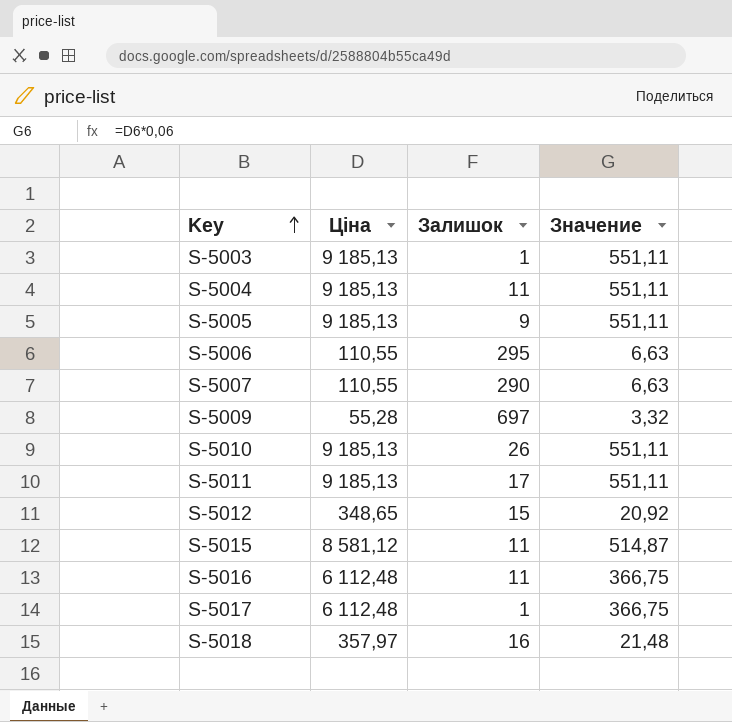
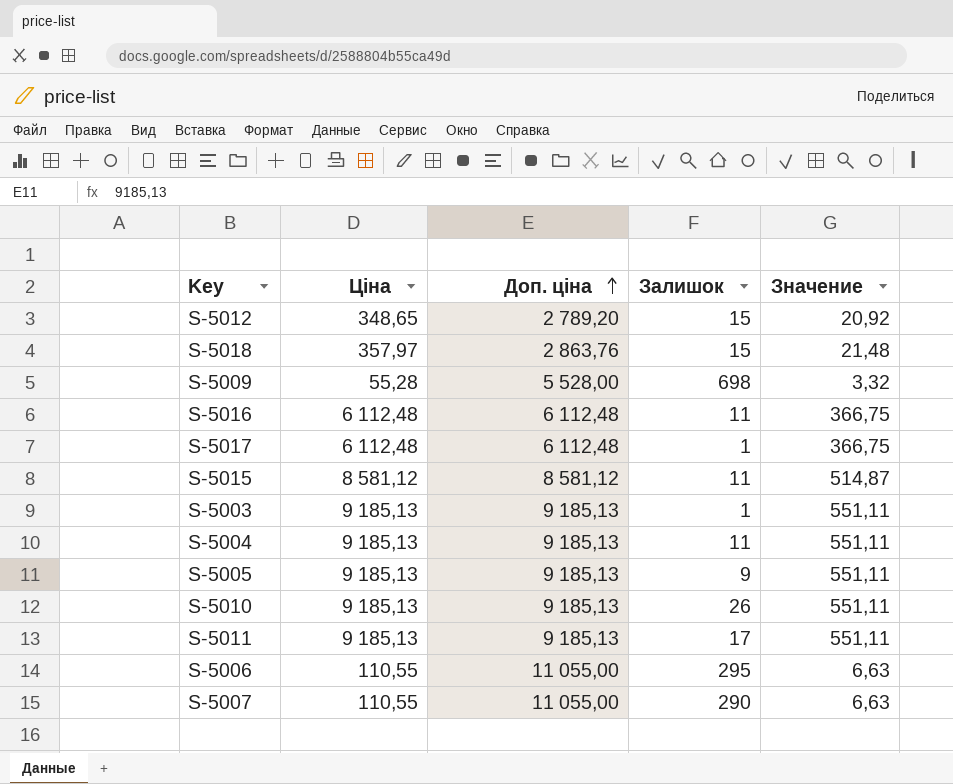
row order: Key ascending -> Доп. ціна ascending
column Доп. ціна | position: none -> 3
S-5018 | Залишок: 16 -> 15
S-5009 | Залишок: 697 -> 698

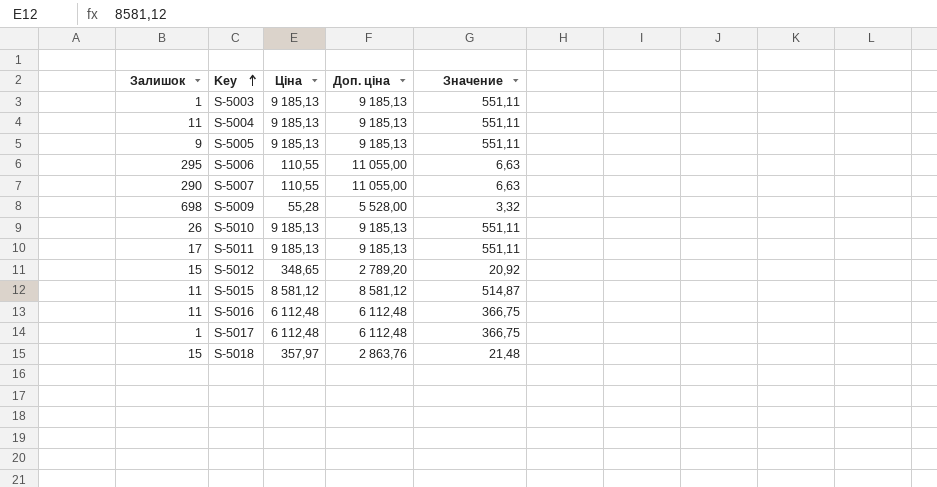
row order: Доп. ціна ascending -> Key ascending
column Залишок | position: 4 -> 1

